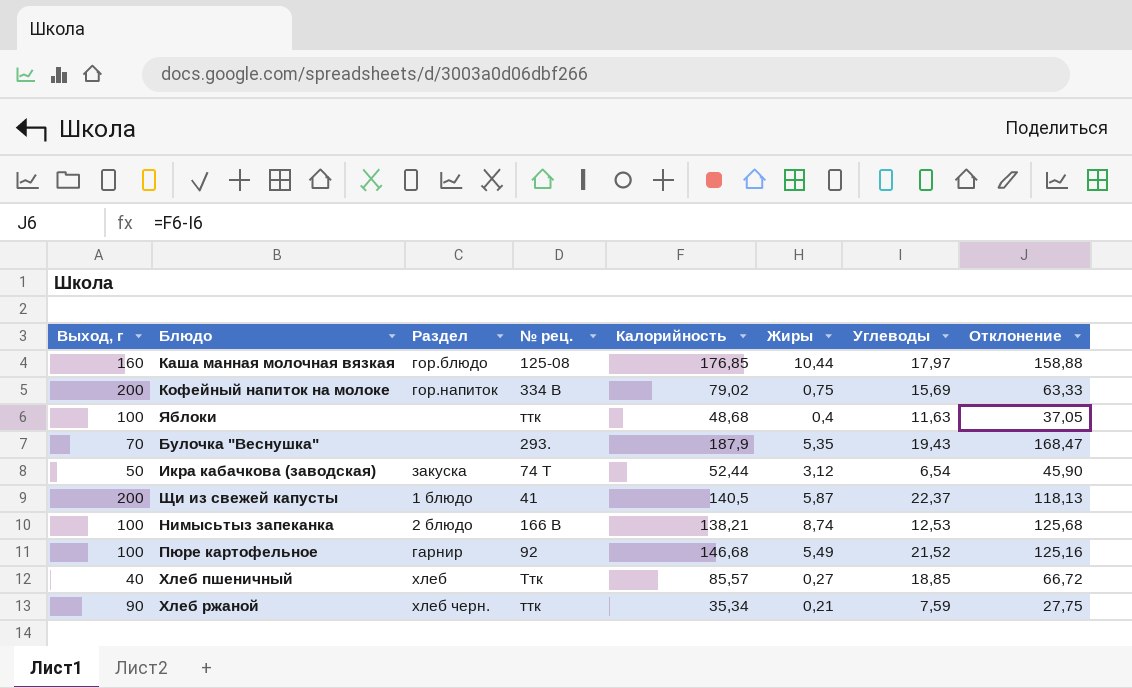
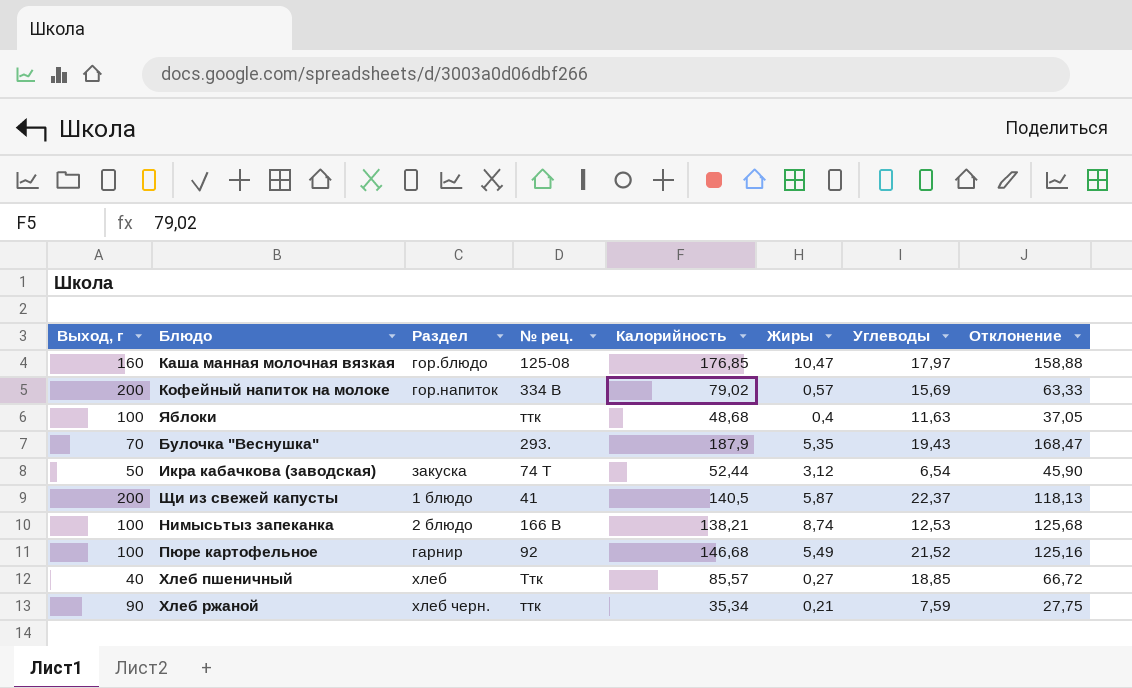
Каша манная молочная вязкая | Жиры: 10,44 -> 10,47
Кофейный напиток на молоке | Жиры: 0,75 -> 0,57

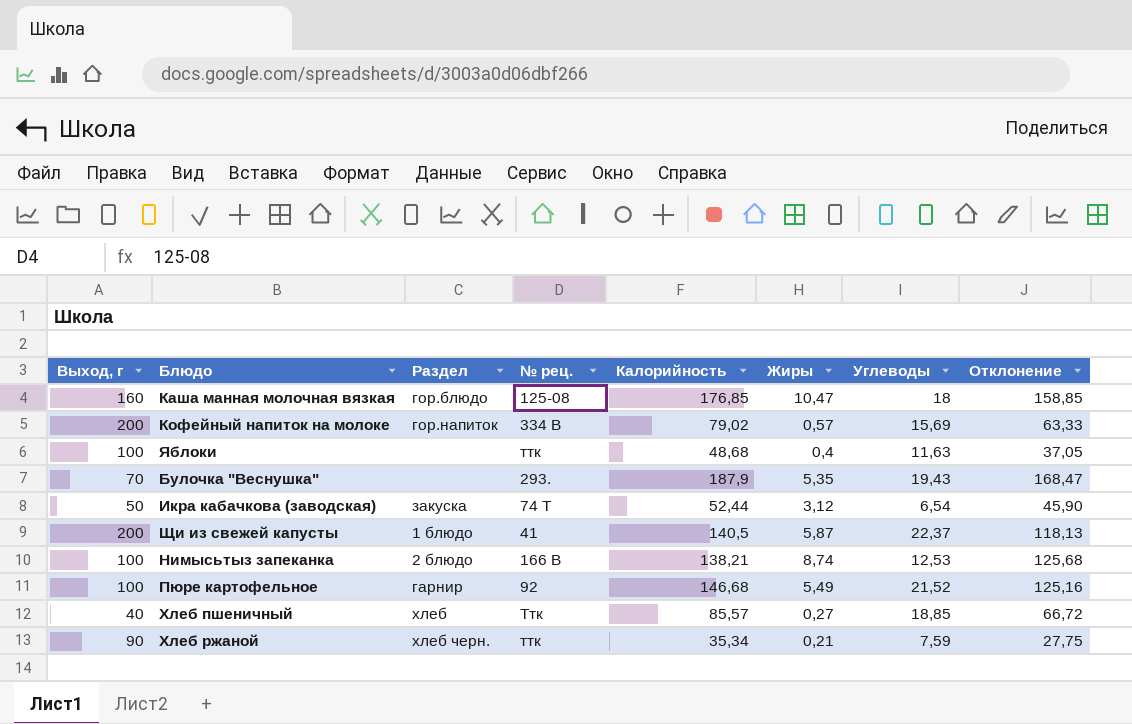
Каша манная молочная вязкая | Углеводы: 17,97 -> 18
Каша манная молочная вязкая | Отклонение: 158,88 -> 158,85

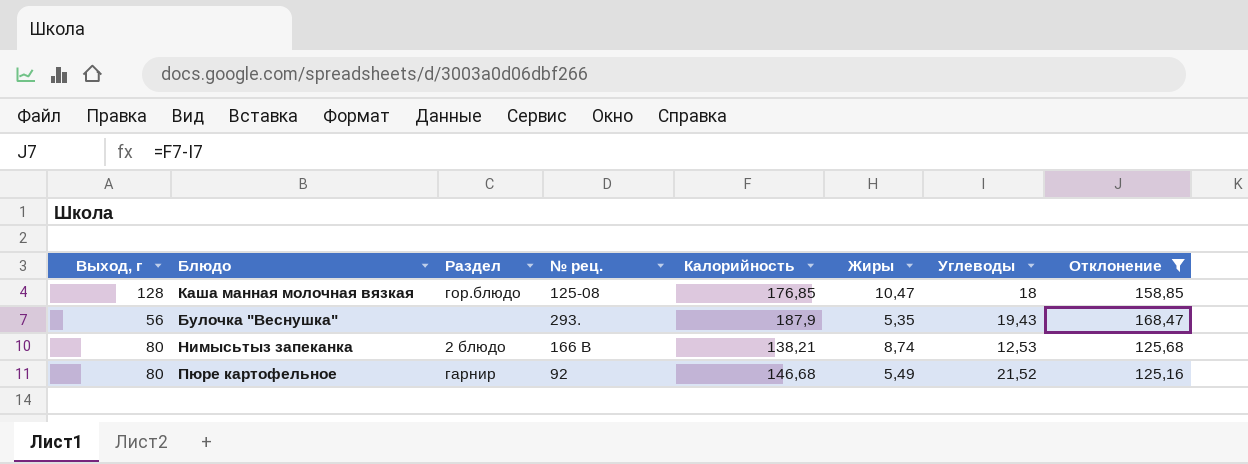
filter: none -> Отклонение >= 125,16
Каша манная молочная вязкая | Выход, г: 160 -> 128
Булочка "Веснушка" | Выход, г: 70 -> 56
Нимысьтыз запеканка | Выход, г: 100 -> 80
Пюре картофельное | Выход, г: 100 -> 80

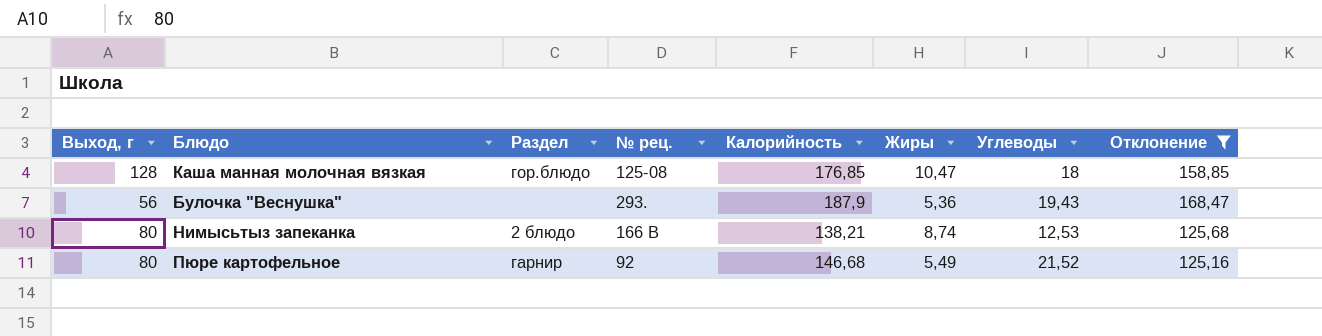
Булочка "Веснушка" | Жиры: 5,35 -> 5,36

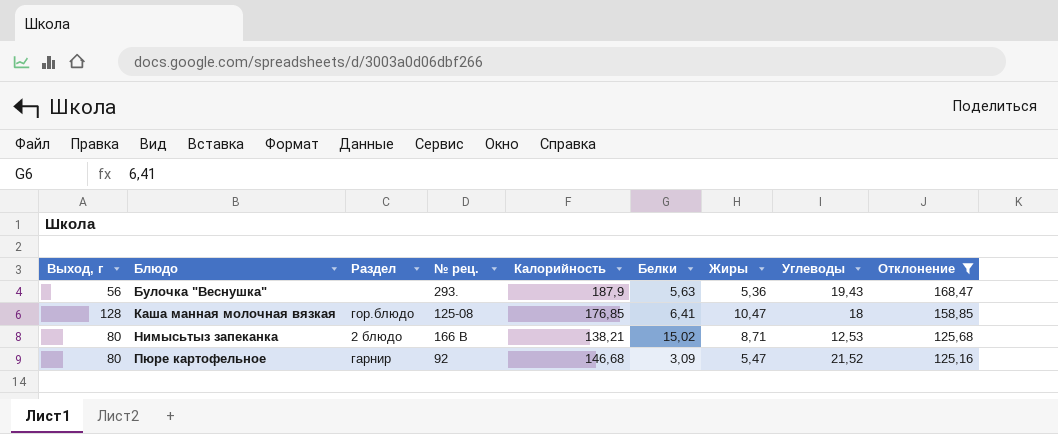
row order: none -> Блюдо ascending
column Белки | position: none -> 6
Нимысьтыз запеканка | Жиры: 8,74 -> 8,71
Пюре картофельное | Жиры: 5,49 -> 5,47

